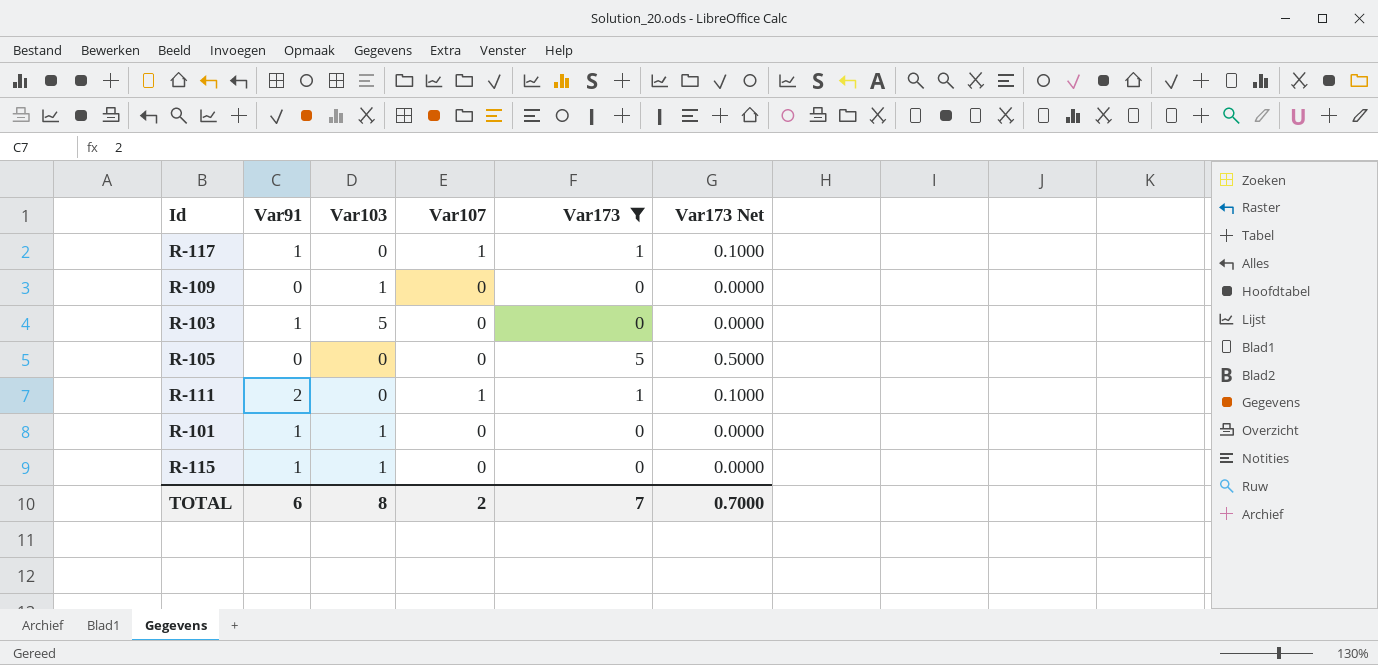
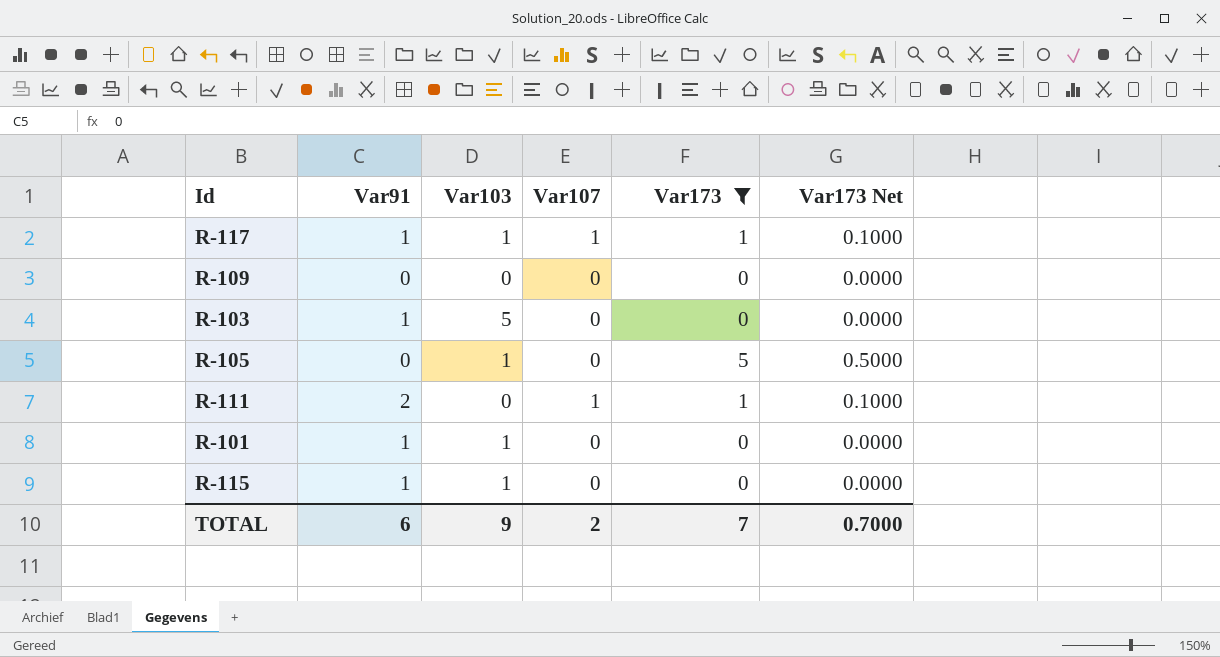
R-117 | Var103: 0 -> 1
R-109 | Var103: 1 -> 0
R-105 | Var103: 0 -> 1
TOTAL | Var103: 8 -> 9

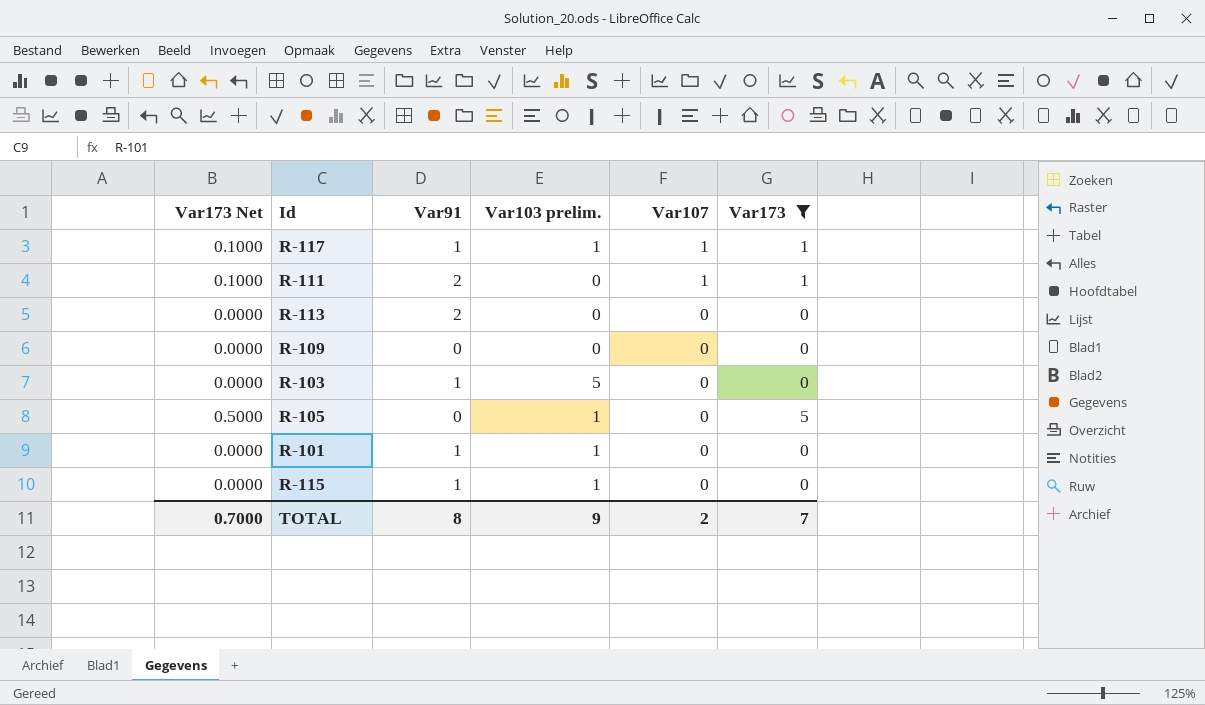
row order: none -> Var107 descending
column Var173 Net | position: 6 -> 1
column name: Var103 -> Var103 prelim.
row R-113: none -> 0.0000 | 2 | 0 | 0 | 0
TOTAL | Var91: 6 -> 8

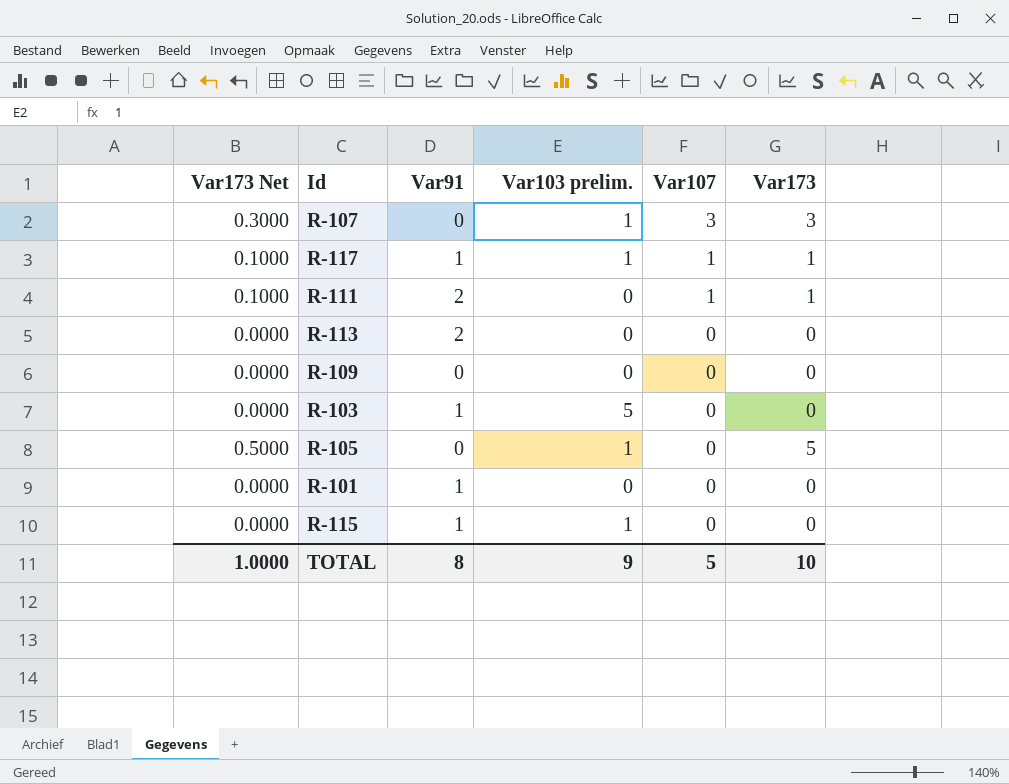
filter: Var173 != 3 -> none
R-101 | Var103 prelim.: 1 -> 0
TOTAL | Var173 Net: 0.7000 -> 1.0000
TOTAL | Var107: 2 -> 5
TOTAL | Var173: 7 -> 10

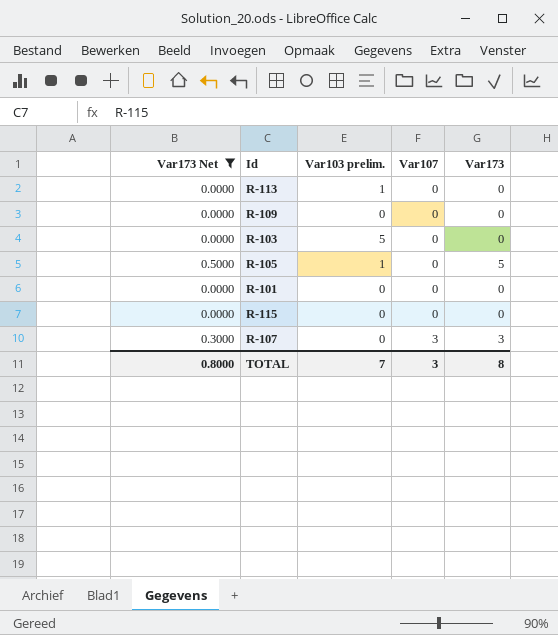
filter: none -> Var173 Net != 0.1000
row order: Var107 descending -> Var107 ascending
column Var91 | position: 3 -> none
R-113 | Var103 prelim.: 0 -> 1
R-115 | Var103 prelim.: 1 -> 0
R-107 | Var103 prelim.: 1 -> 0
TOTAL | Var173 Net: 1.0000 -> 0.8000
TOTAL | Var103 prelim.: 9 -> 7
TOTAL | Var107: 5 -> 3
TOTAL | Var173: 10 -> 8

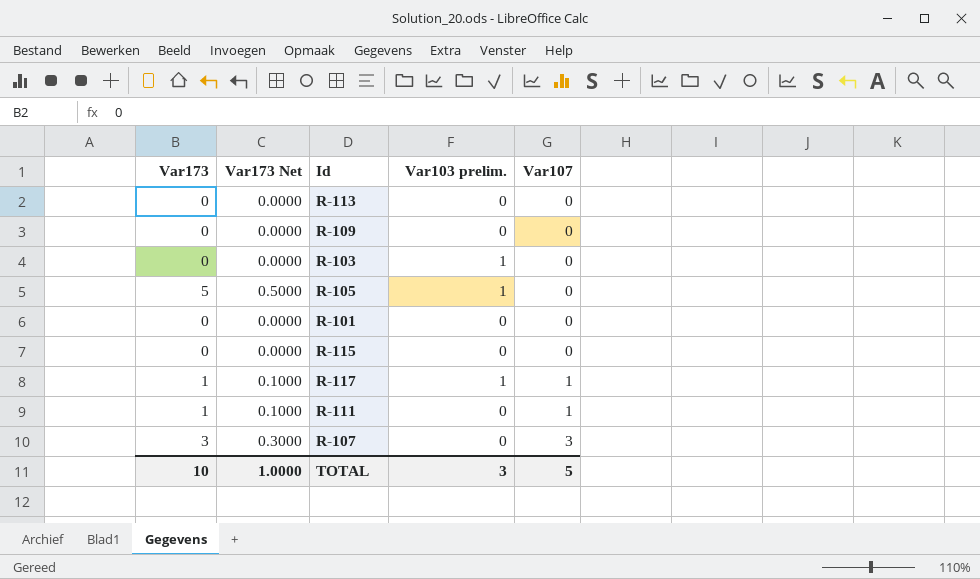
filter: Var173 Net != 0.1000 -> none
column Var173 | position: 5 -> 1
R-113 | Var103 prelim.: 1 -> 0
R-103 | Var103 prelim.: 5 -> 1
TOTAL | Var173: 8 -> 10
TOTAL | Var173 Net: 0.8000 -> 1.0000
TOTAL | Var103 prelim.: 7 -> 3
TOTAL | Var107: 3 -> 5

